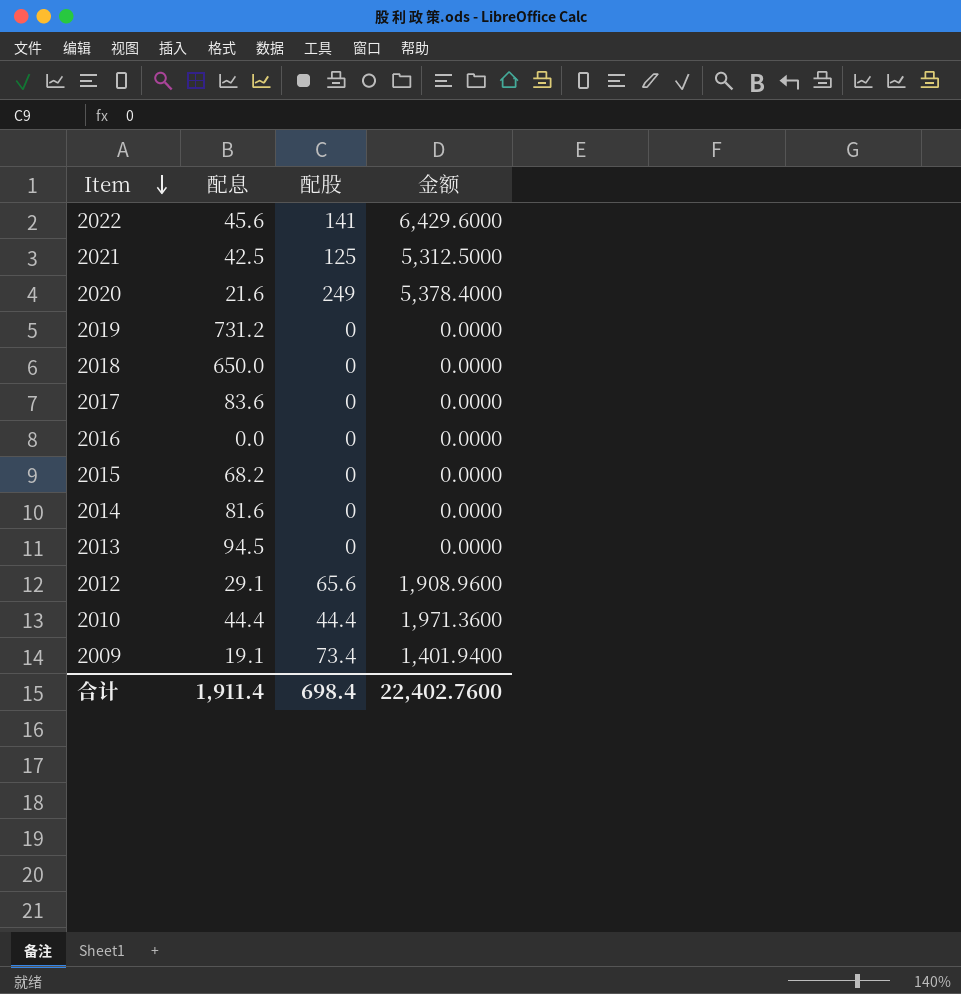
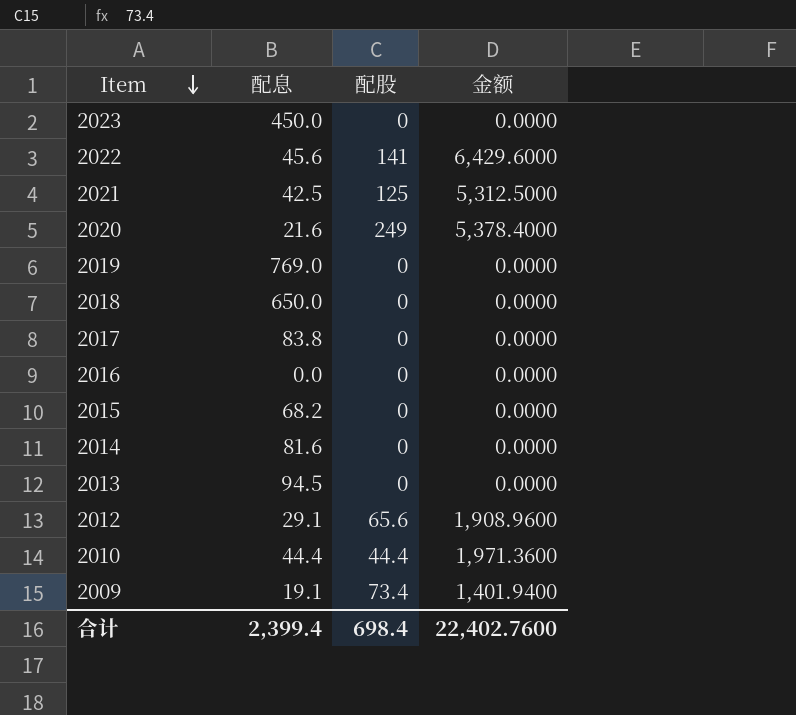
row 2023: none -> 450.0 | 0 | 0.0000
2019 | 配息: 731.2 -> 769.0
2017 | 配息: 83.6 -> 83.8
合计 | 配息: 1,911.4 -> 2,399.4

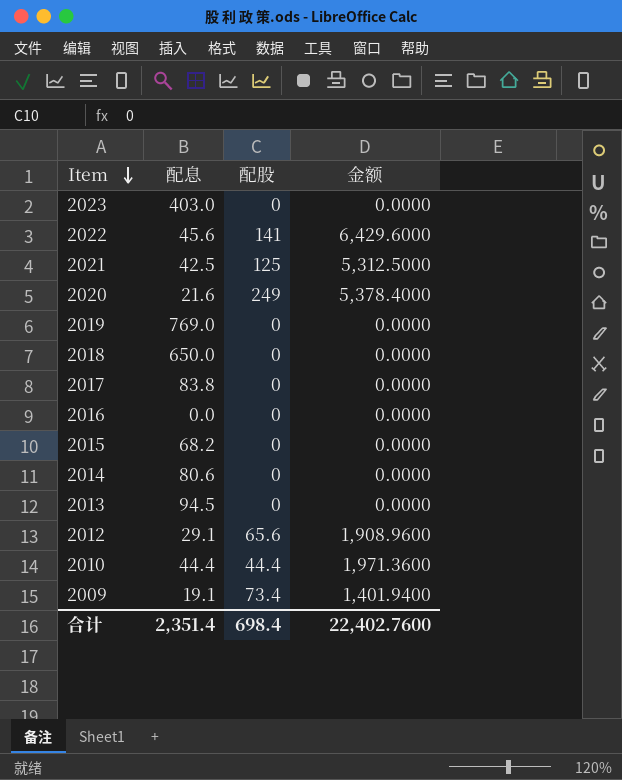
2023 | 配息: 450.0 -> 403.0
2014 | 配息: 81.6 -> 80.6
合计 | 配息: 2,399.4 -> 2,351.4

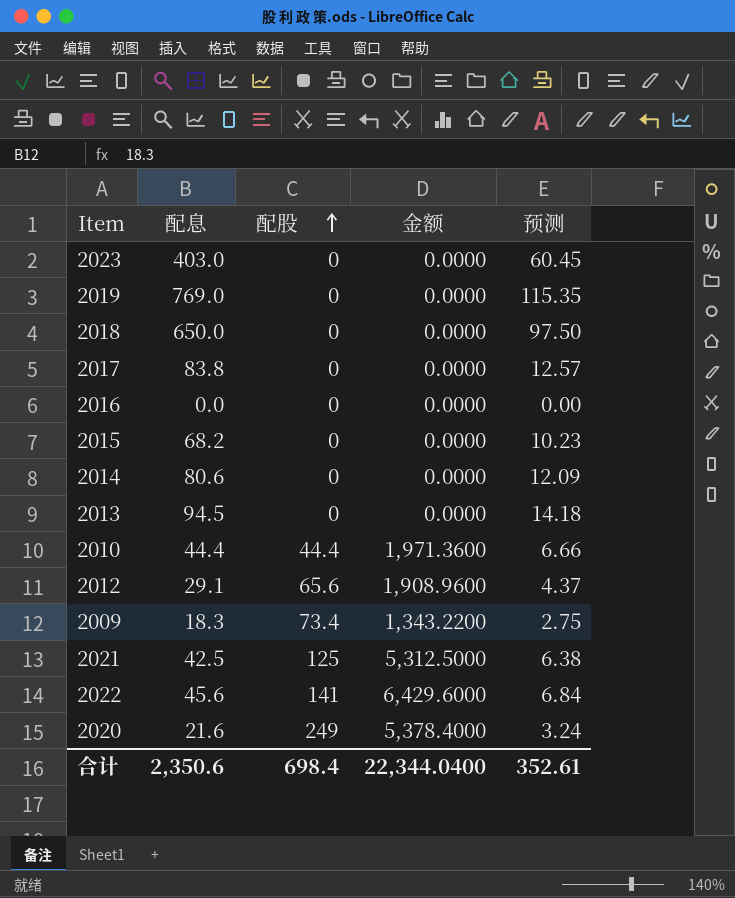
row order: Item descending -> 配股 ascending
column 预测 | formula: none -> [配息] * 0.15
2009 | 配息: 19.1 -> 18.3
2009 | 金额: 1,401.9400 -> 1,343.2200
合计 | 配息: 2,351.4 -> 2,350.6
合计 | 金额: 22,402.7600 -> 22,344.0400

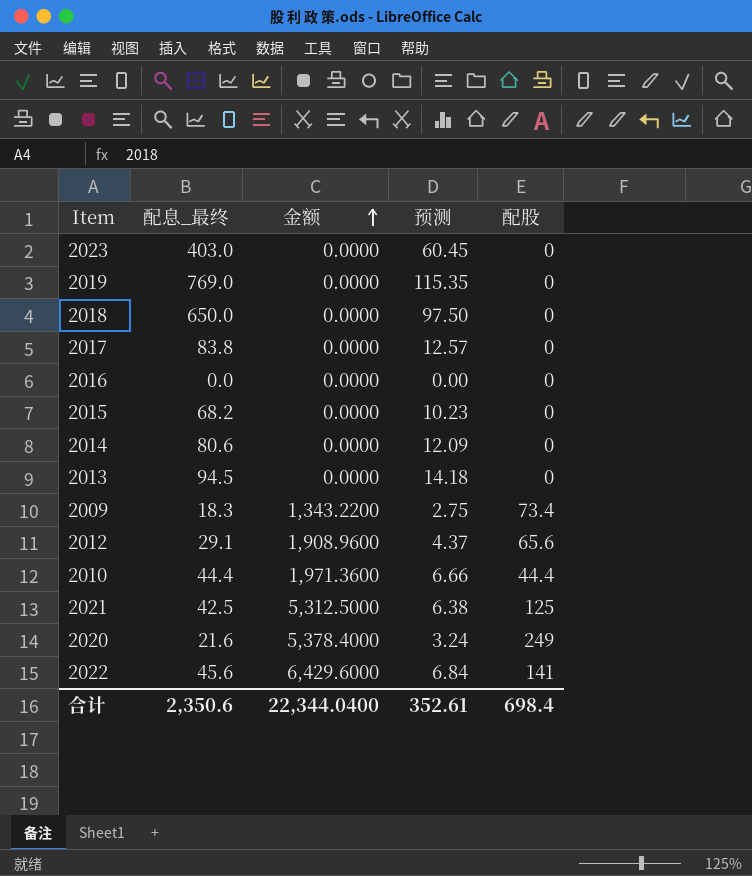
row order: 配股 ascending -> 金额 ascending
column name: 配息 -> 配息_最终
column 配股 | position: 3 -> 5

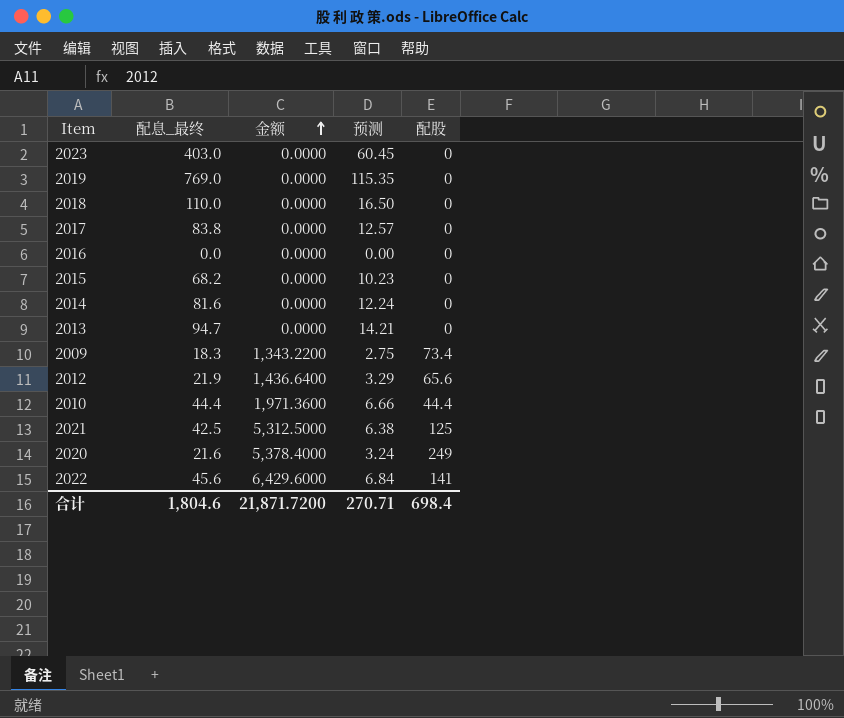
2018 | 配息_最终: 650.0 -> 110.0
2018 | 预测: 97.50 -> 16.50
2014 | 配息_最终: 80.6 -> 81.6
2014 | 预测: 12.09 -> 12.24
2013 | 配息_最终: 94.5 -> 94.7
2013 | 预测: 14.18 -> 14.21
2012 | 配息_最终: 29.1 -> 21.9
2012 | 金额: 1,908.9600 -> 1,436.6400
2012 | 预测: 4.37 -> 3.29
合计 | 配息_最终: 2,350.6 -> 1,804.6
合计 | 金额: 22,344.0400 -> 21,871.7200
合计 | 预测: 352.61 -> 270.71

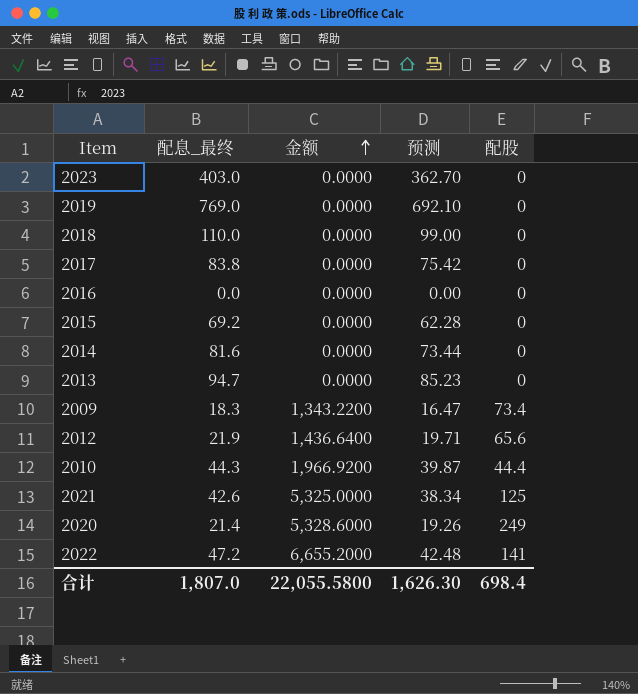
column 预测 | formula: [配息_最终] * 0.15 -> [配息_最终] * 0.9
2015 | 配息_最终: 68.2 -> 69.2
2010 | 配息_最终: 44.4 -> 44.3
2010 | 金额: 1,971.3600 -> 1,966.9200
2021 | 配息_最终: 42.5 -> 42.6
2021 | 金额: 5,312.5000 -> 5,325.0000
2020 | 配息_最终: 21.6 -> 21.4
2020 | 金额: 5,378.4000 -> 5,328.6000
2022 | 配息_最终: 45.6 -> 47.2
2022 | 金额: 6,429.6000 -> 6,655.2000
合计 | 配息_最终: 1,804.6 -> 1,807.0
合计 | 金额: 21,871.7200 -> 22,055.5800
合计 | 预测: 270.71 -> 1,626.30

